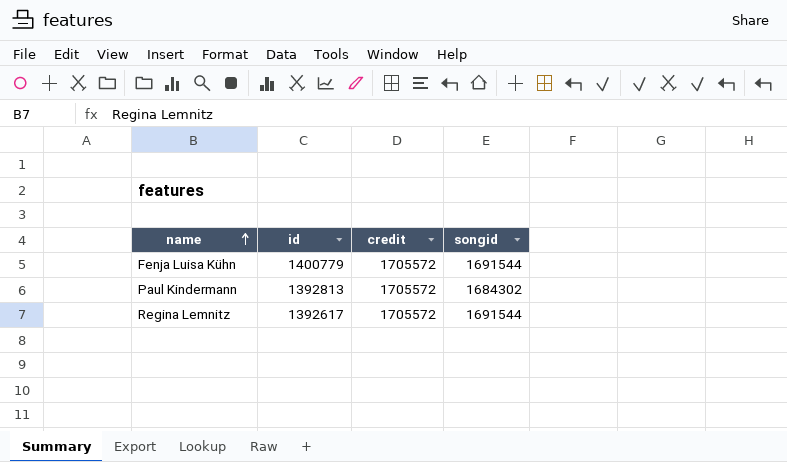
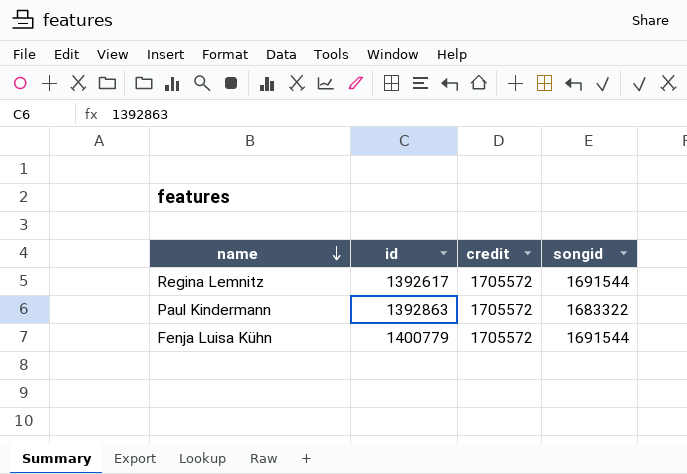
row order: name ascending -> name descending
Paul Kindermann | id: 1392813 -> 1392863
Paul Kindermann | songid: 1684302 -> 1683322

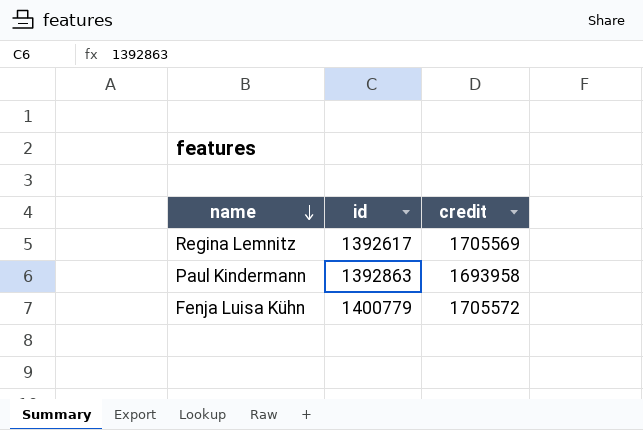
column songid | position: 4 -> none
Regina Lemnitz | credit: 1705572 -> 1705569
Paul Kindermann | credit: 1705572 -> 1693958

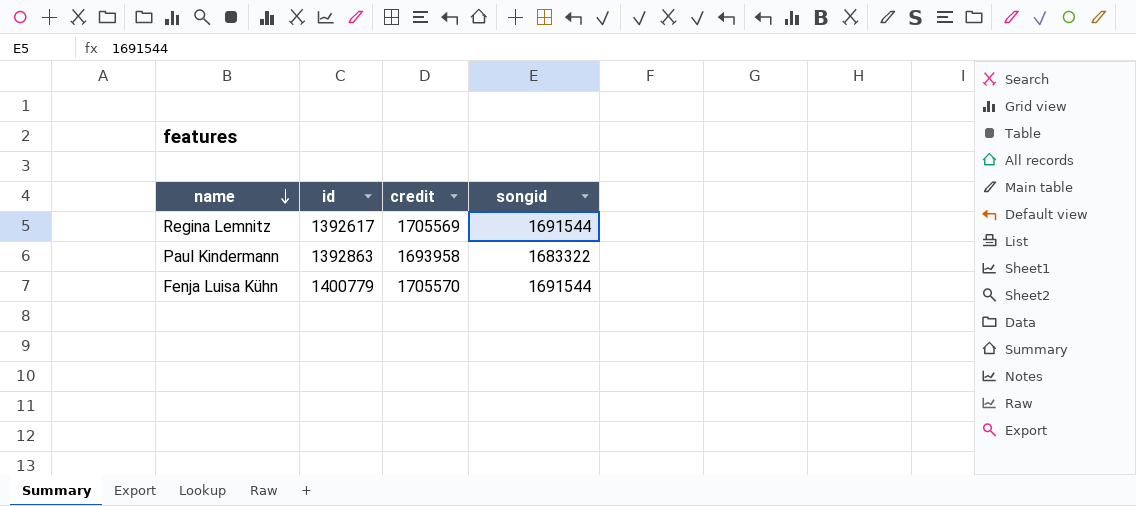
column songid | position: none -> 4
Fenja Luisa Kühn | credit: 1705572 -> 1705570

